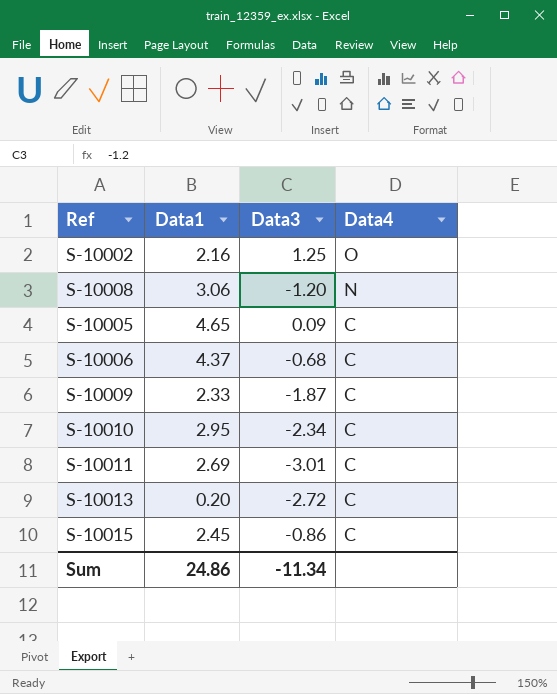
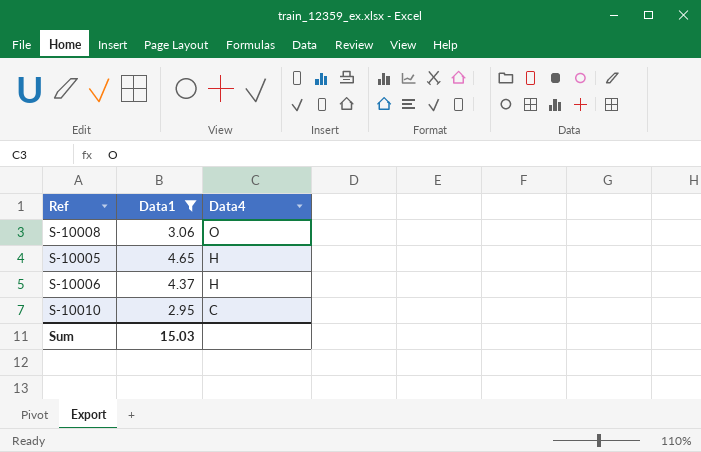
filter: none -> Data1 >= 2.95
column Data3 | position: 3 -> none
S-10008 | Data4: N -> O
S-10005 | Data4: C -> H
S-10006 | Data4: C -> H
Sum | Data1: 24.86 -> 15.03

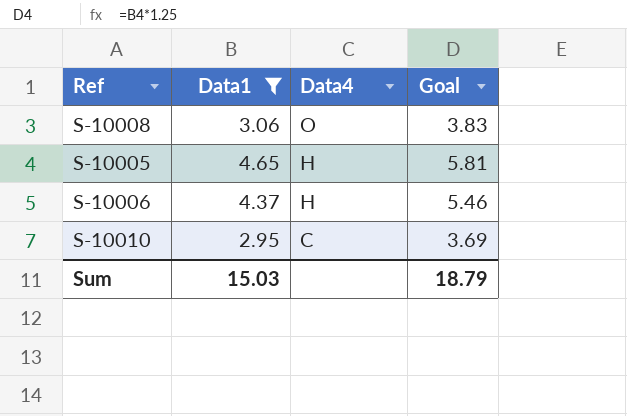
column Goal | formula: none -> [Data1] * 1.25

